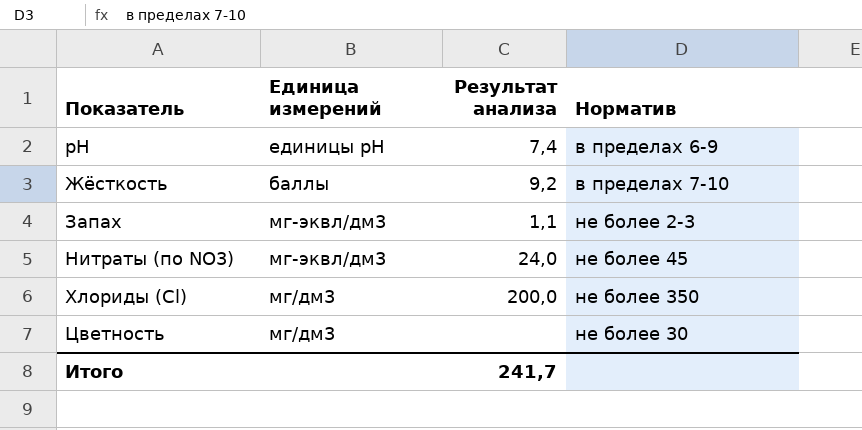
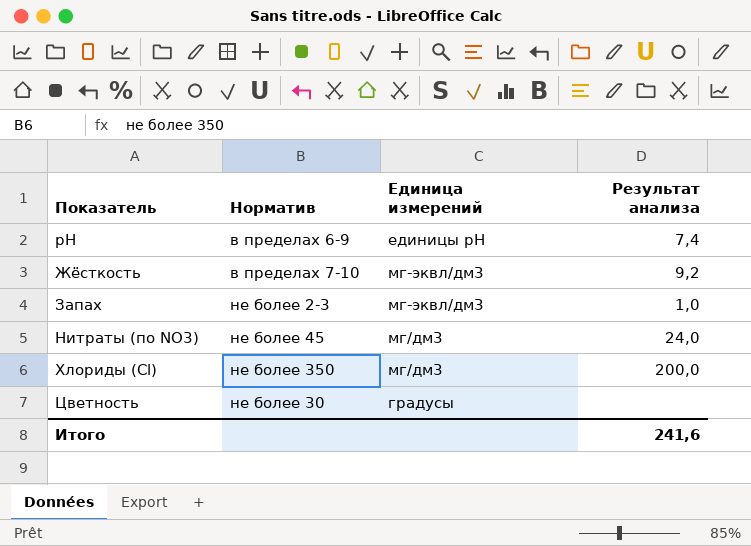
column Норматив | position: 4 -> 2
Жёсткость | Единица измерений: баллы -> мг-эквл/дм3
Запах | Результат анализа: 1,1 -> 1,0
Нитраты (по NO3) | Единица измерений: мг-эквл/дм3 -> мг/дм3
Цветность | Единица измерений: мг/дм3 -> градусы
Итого | Результат анализа: 241,7 -> 241,6

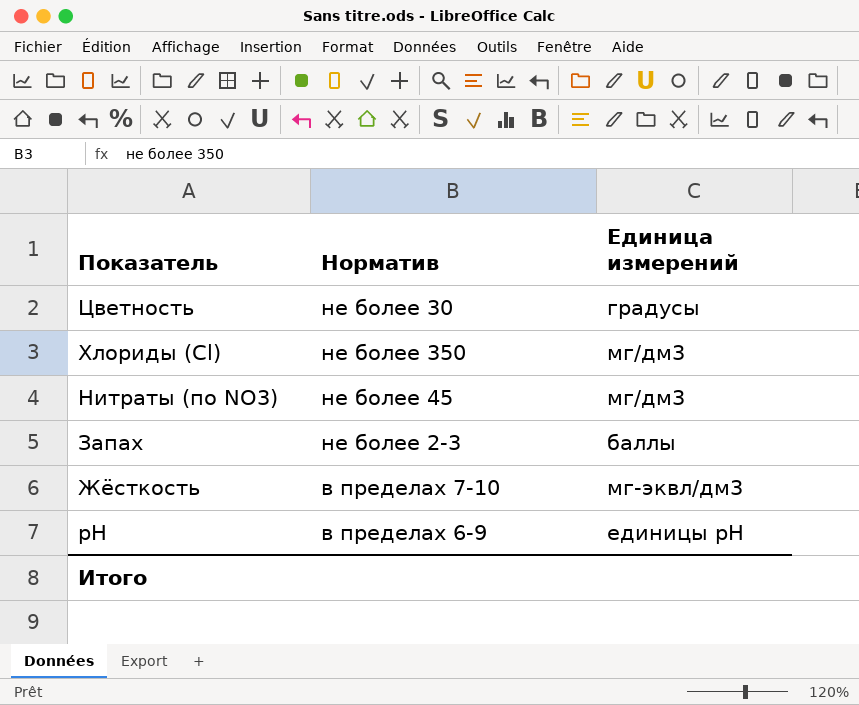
row order: Показатель ascending -> Показатель descending
column Результат анализа | position: 4 -> none
Запах | Единица измерений: мг-эквл/дм3 -> баллы

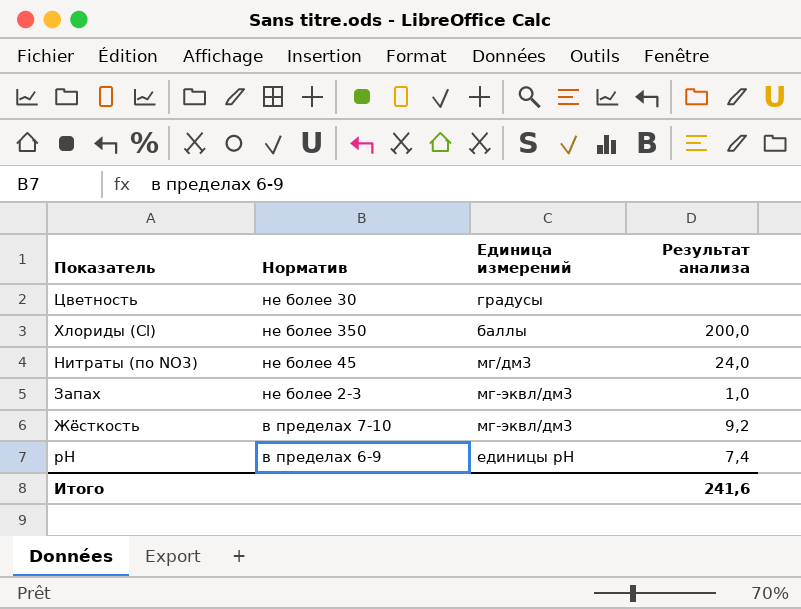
column Результат анализа | position: none -> 4
Хлориды (Cl) | Единица измерений: мг/дм3 -> баллы
Запах | Единица измерений: баллы -> мг-эквл/дм3

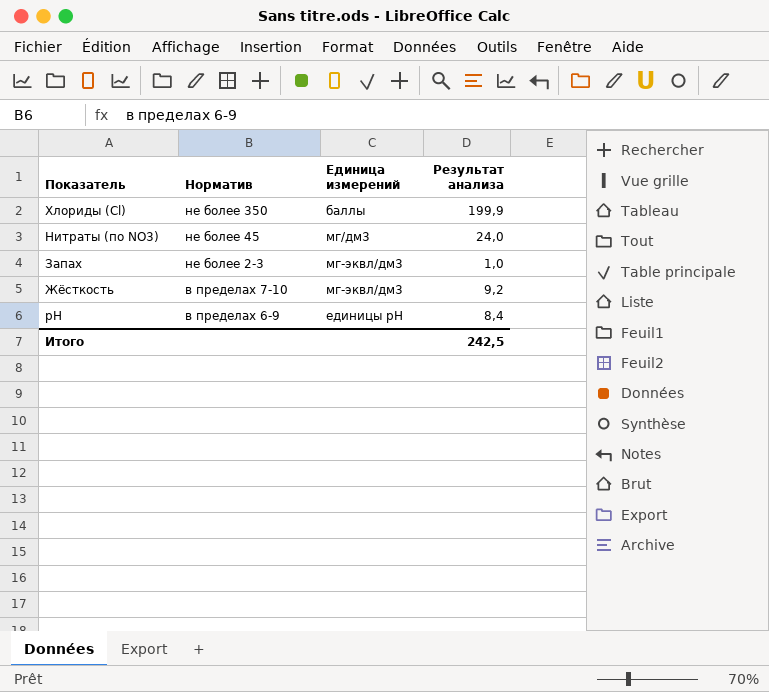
row Цветность: не более 30 | градусы | none -> none
Хлориды (Cl) | Результат анализа: 200,0 -> 199,9
pH | Результат анализа: 7,4 -> 8,4
Итого | Результат анализа: 241,6 -> 242,5

